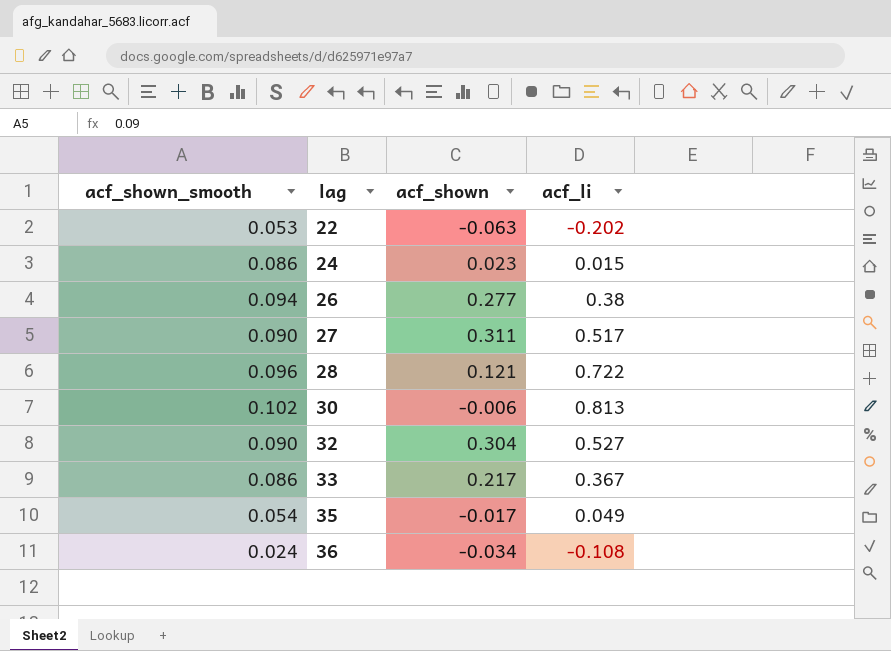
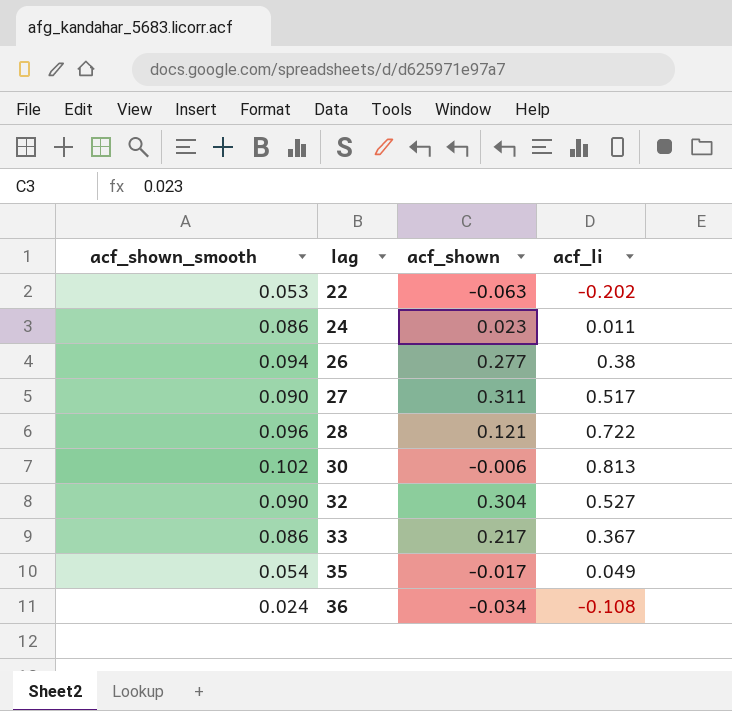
24 | acf_li: 0.015 -> 0.011

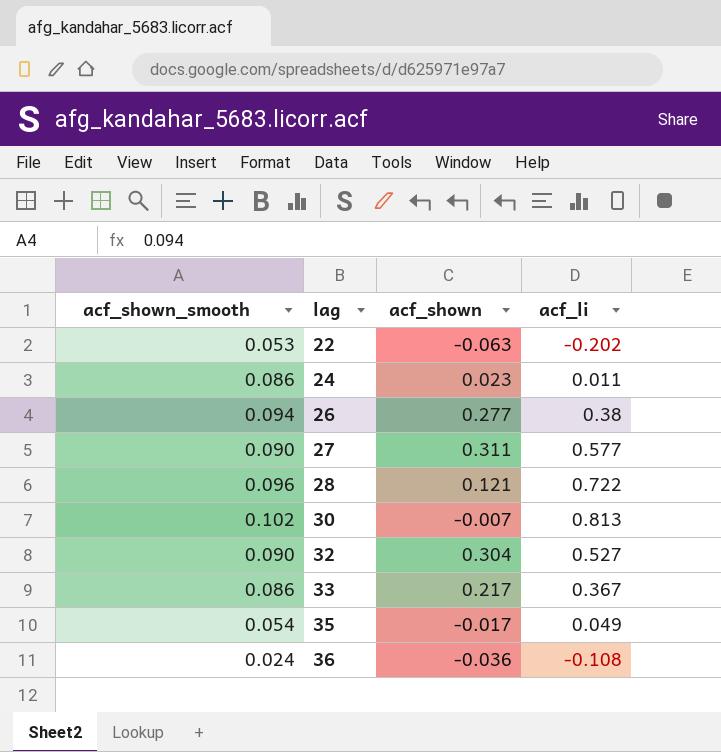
27 | acf_li: 0.517 -> 0.577
30 | acf_shown: -0.006 -> -0.007
36 | acf_shown: -0.034 -> -0.036

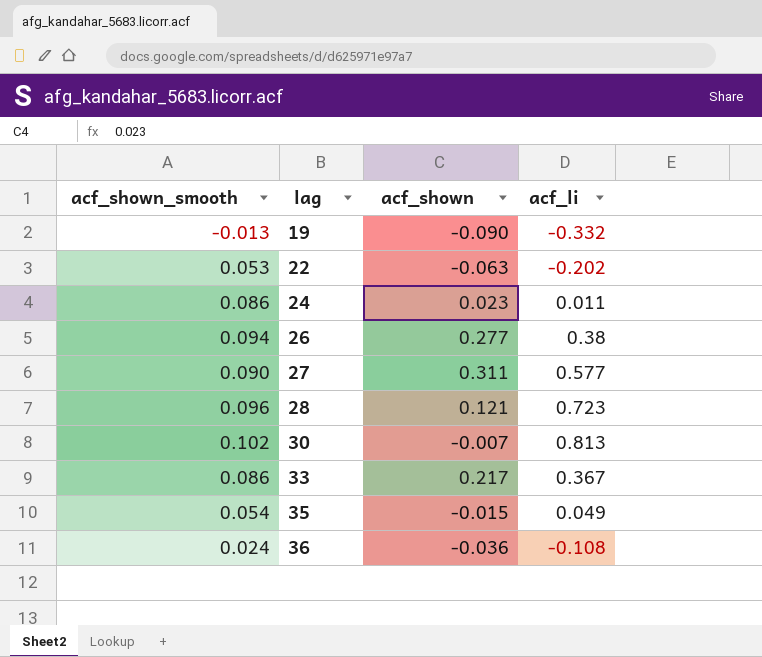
row 32: 0.090 | 0.304 | 0.527 -> none
row 19: none -> -0.013 | -0.090 | -0.332
28 | acf_li: 0.722 -> 0.723
35 | acf_shown: -0.017 -> -0.015

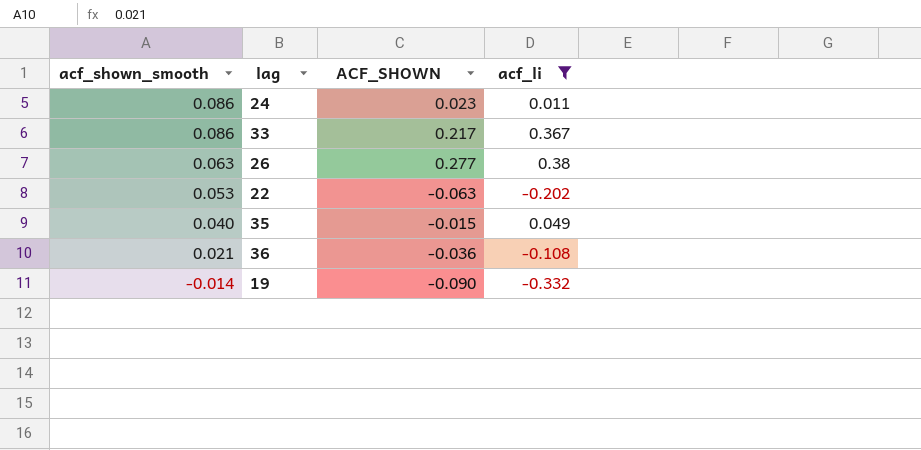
filter: none -> acf_li <= 0.38
row order: lag ascending -> acf_shown_smooth descending
column name: acf_shown -> ACF_SHOWN
26 | acf_shown_smooth: 0.094 -> 0.063
35 | acf_shown_smooth: 0.054 -> 0.040
36 | acf_shown_smooth: 0.024 -> 0.021
19 | acf_shown_smooth: -0.013 -> -0.014

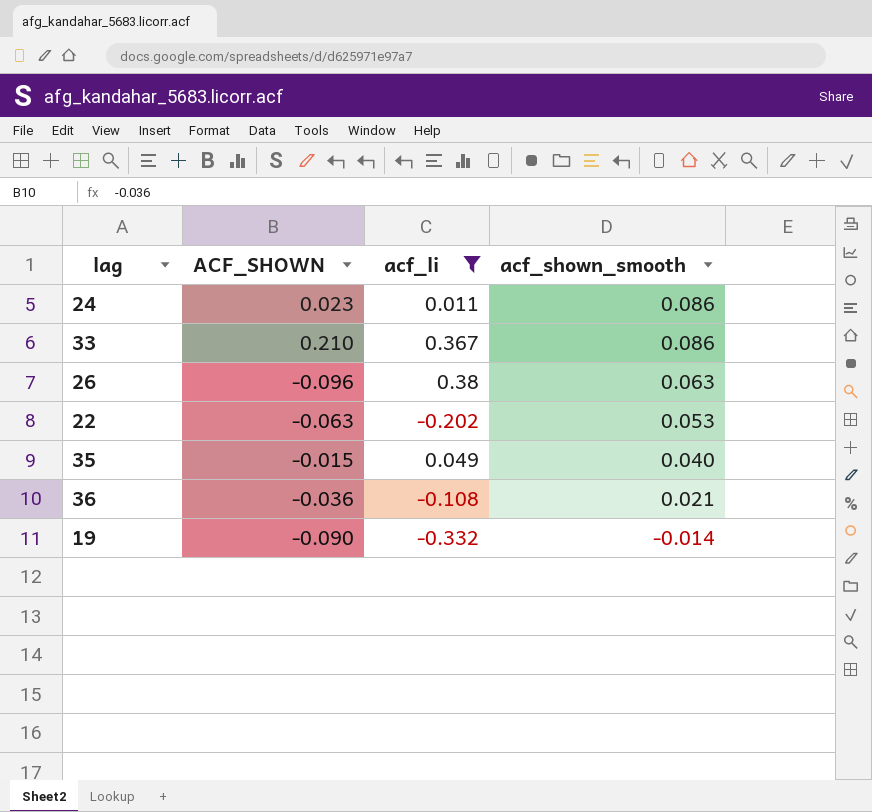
column acf_shown_smooth | position: 1 -> 4
33 | ACF_SHOWN: 0.217 -> 0.210
26 | ACF_SHOWN: 0.277 -> -0.096

